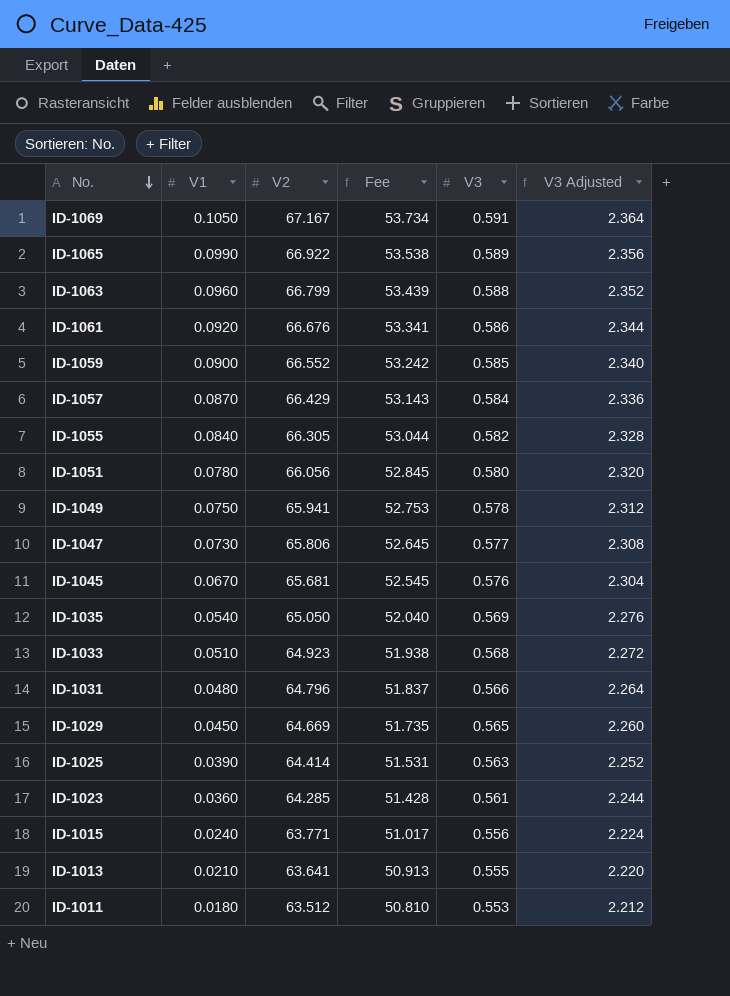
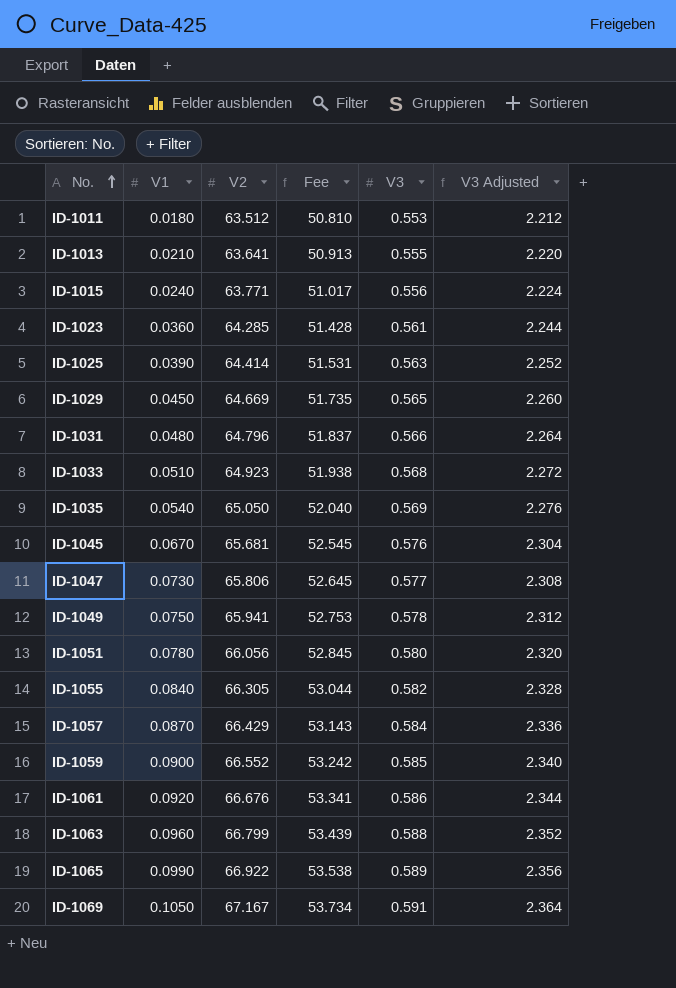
row order: No. descending -> No. ascending

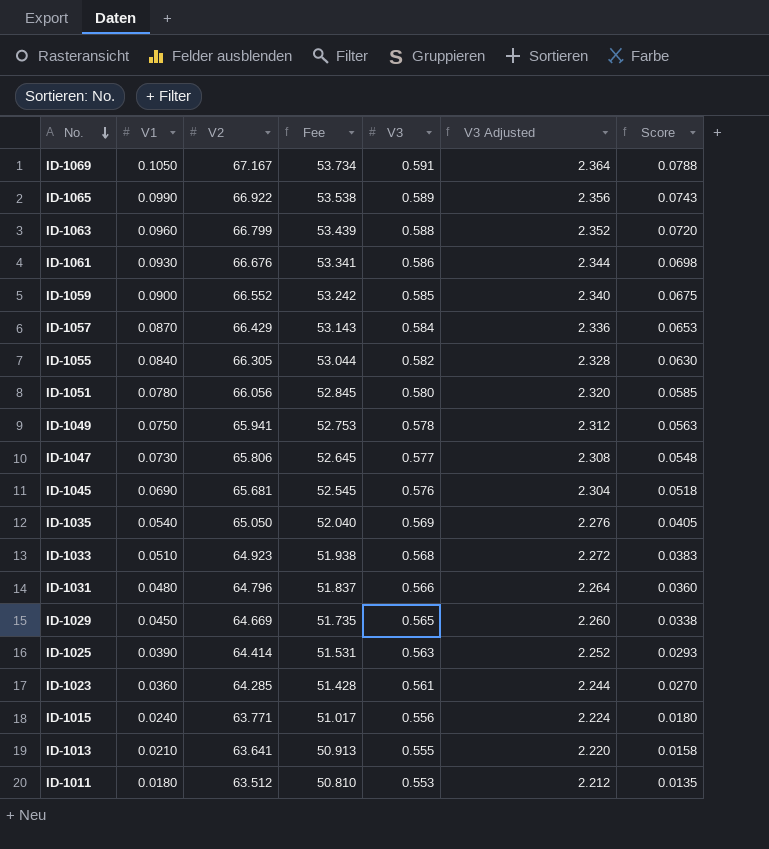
row order: No. ascending -> No. descending
column Score | formula: none -> [V1] * 0.75
ID-1061 | V1: 0.0920 -> 0.0930
ID-1045 | V1: 0.0670 -> 0.0690

